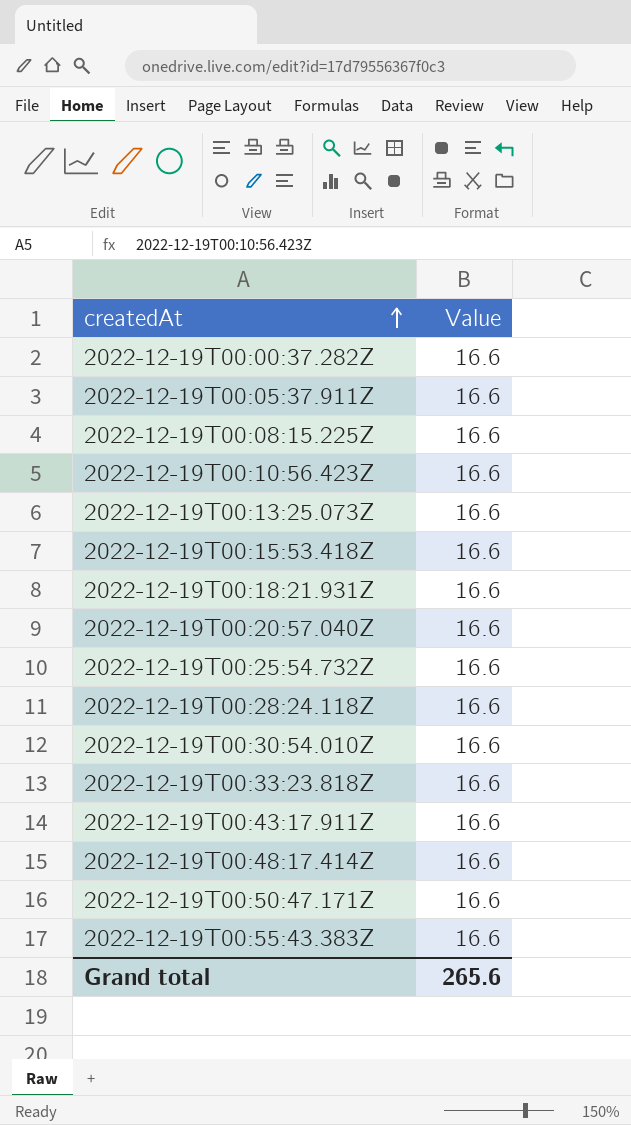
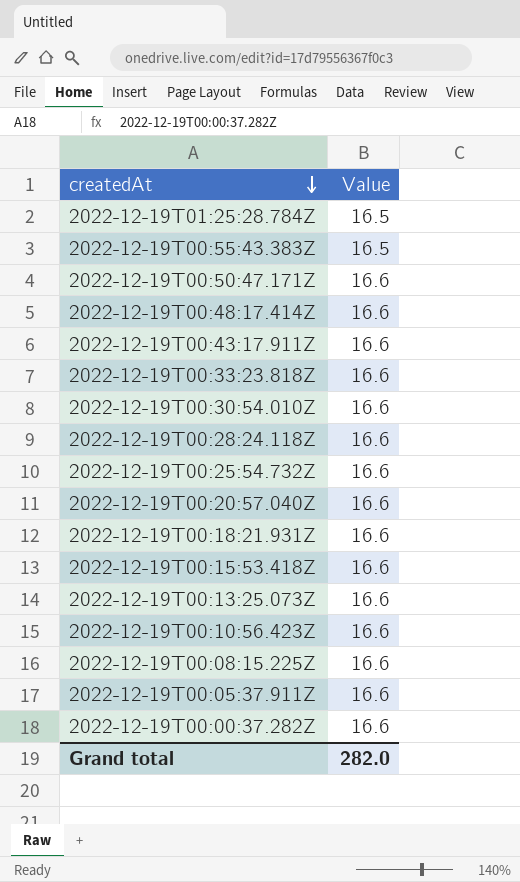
row order: createdAt ascending -> createdAt descending
row 2022-12-19T01:25:28.784Z: none -> 16.5
2022-12-19T00:55:43.383Z | Value: 16.6 -> 16.5
Grand total | Value: 265.6 -> 282.0

